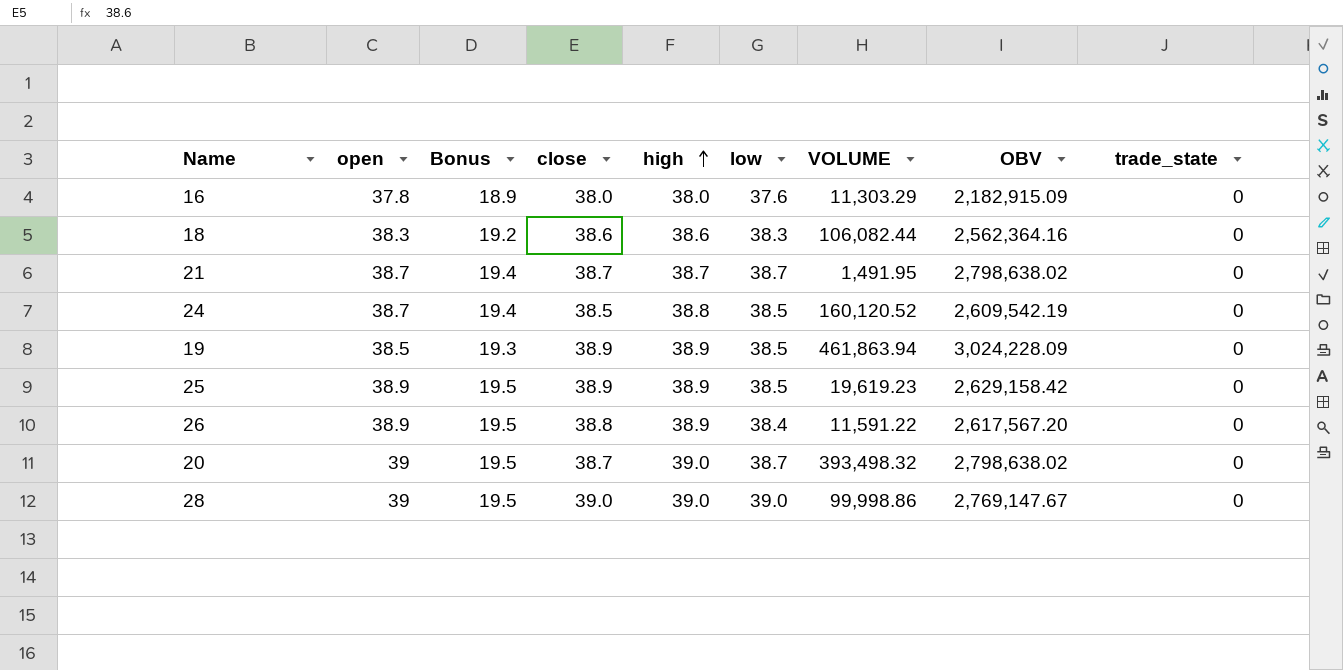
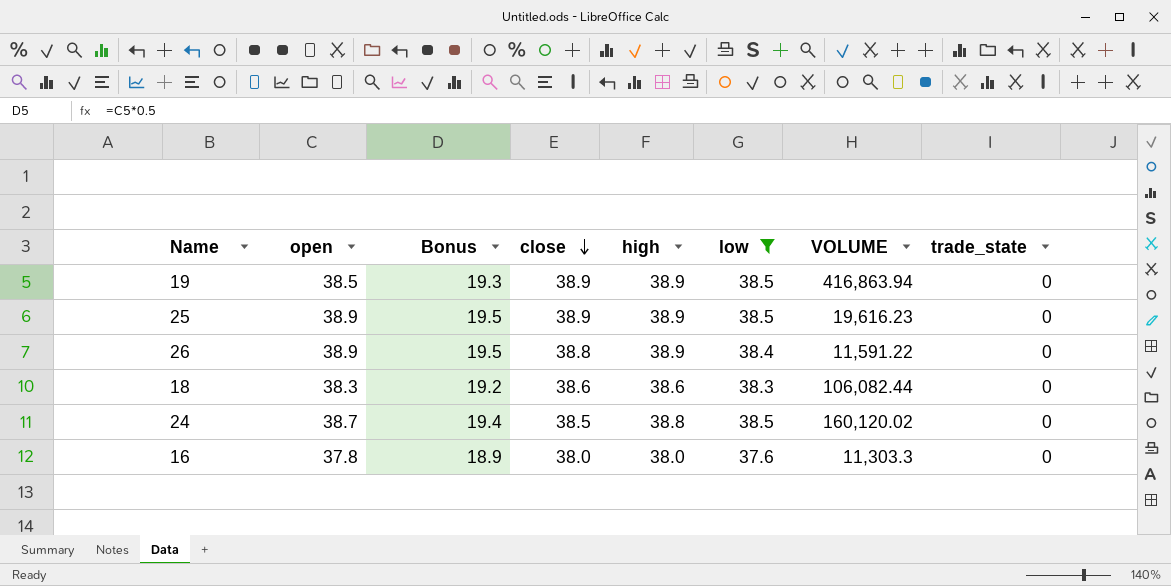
filter: none -> low <= 38.5
row order: high ascending -> close descending
column OBV | position: 8 -> none
19 | VOLUME: 461,863.94 -> 416,863.94
25 | VOLUME: 19,619.23 -> 19,616.23
24 | VOLUME: 160,120.52 -> 160,120.02
16 | VOLUME: 11,303.29 -> 11,303.3

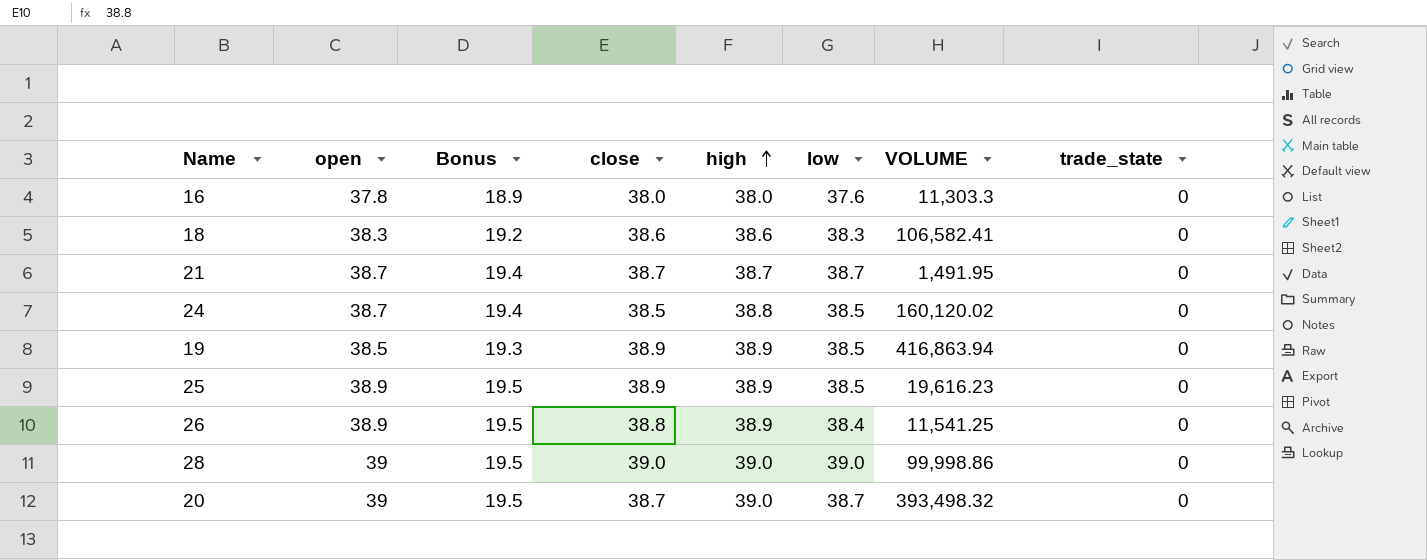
filter: low <= 38.5 -> none
row order: close descending -> high ascending
18 | VOLUME: 106,082.44 -> 106,582.41
26 | VOLUME: 11,591.22 -> 11,541.25

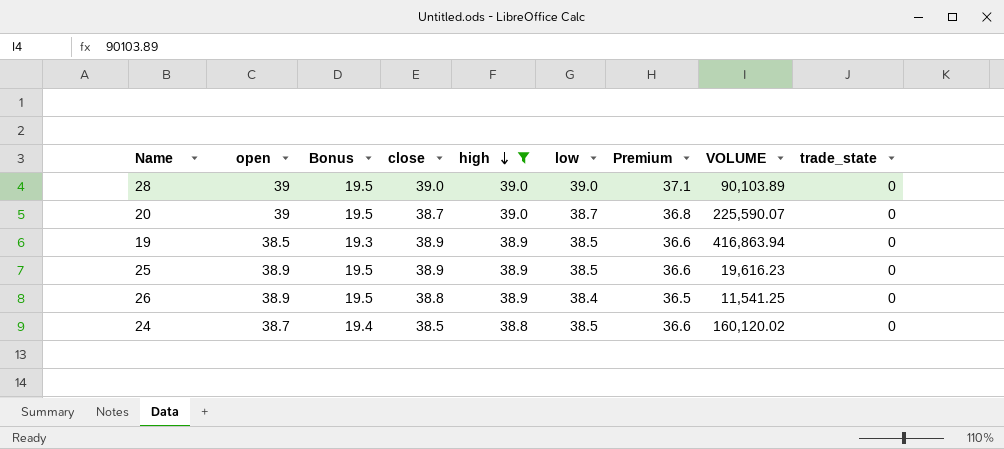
filter: none -> high >= 38.8
row order: high ascending -> high descending
column Premium | formula: none -> [low] * 0.95
28 | VOLUME: 99,998.86 -> 90,103.89
20 | VOLUME: 393,498.32 -> 225,590.07

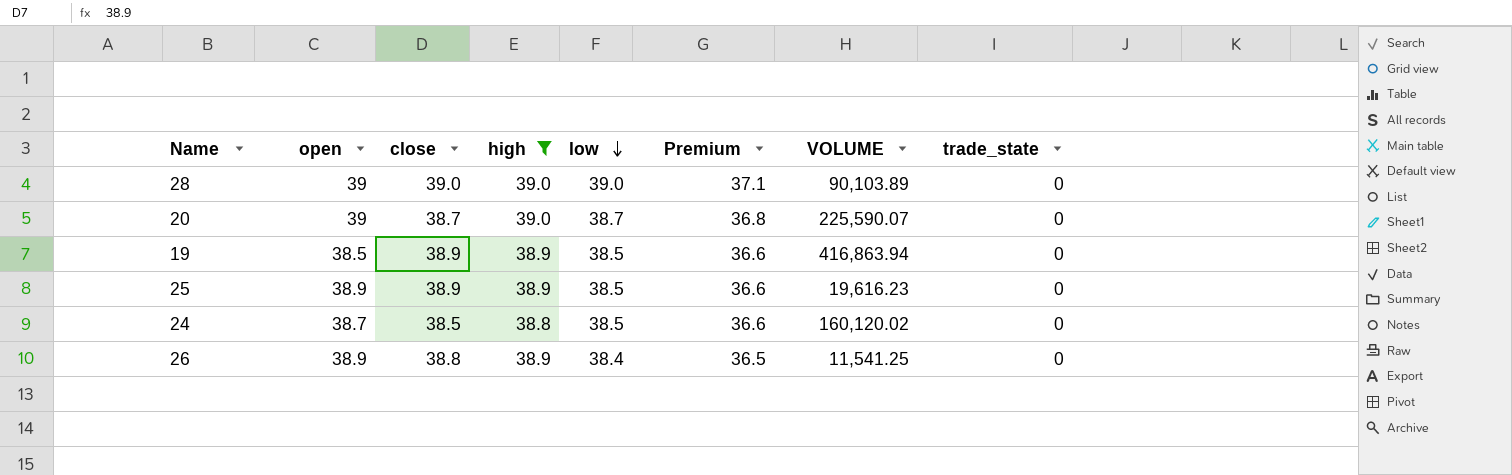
row order: high descending -> low descending
column Bonus | formula: [open] * 0.5 -> none

